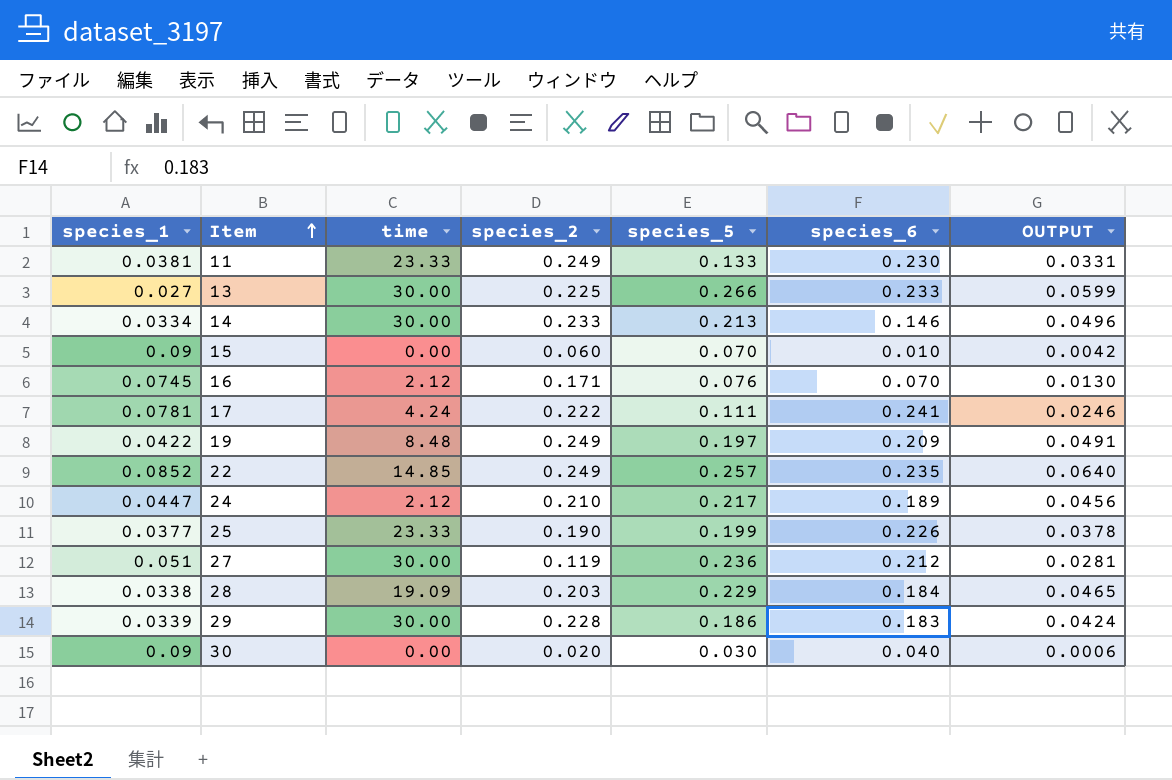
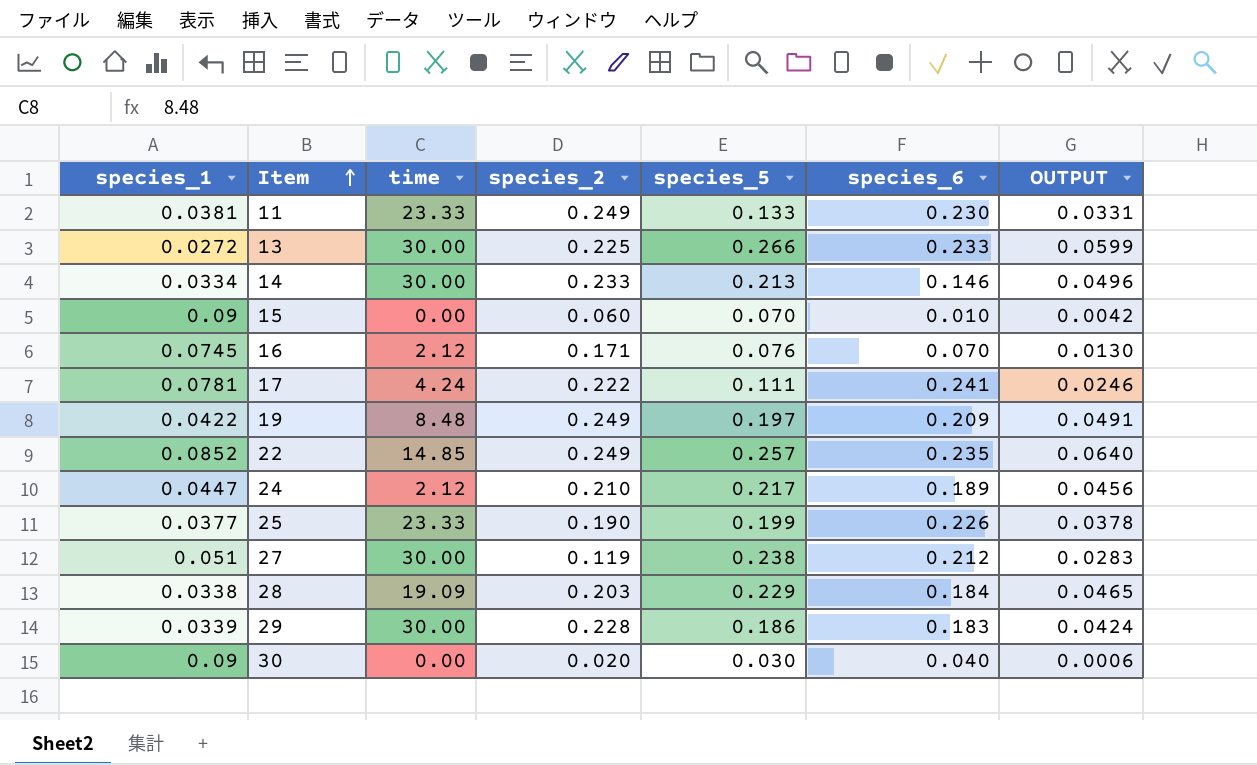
13 | species_1: 0.027 -> 0.0272
27 | species_5: 0.236 -> 0.238
27 | OUTPUT: 0.0281 -> 0.0283

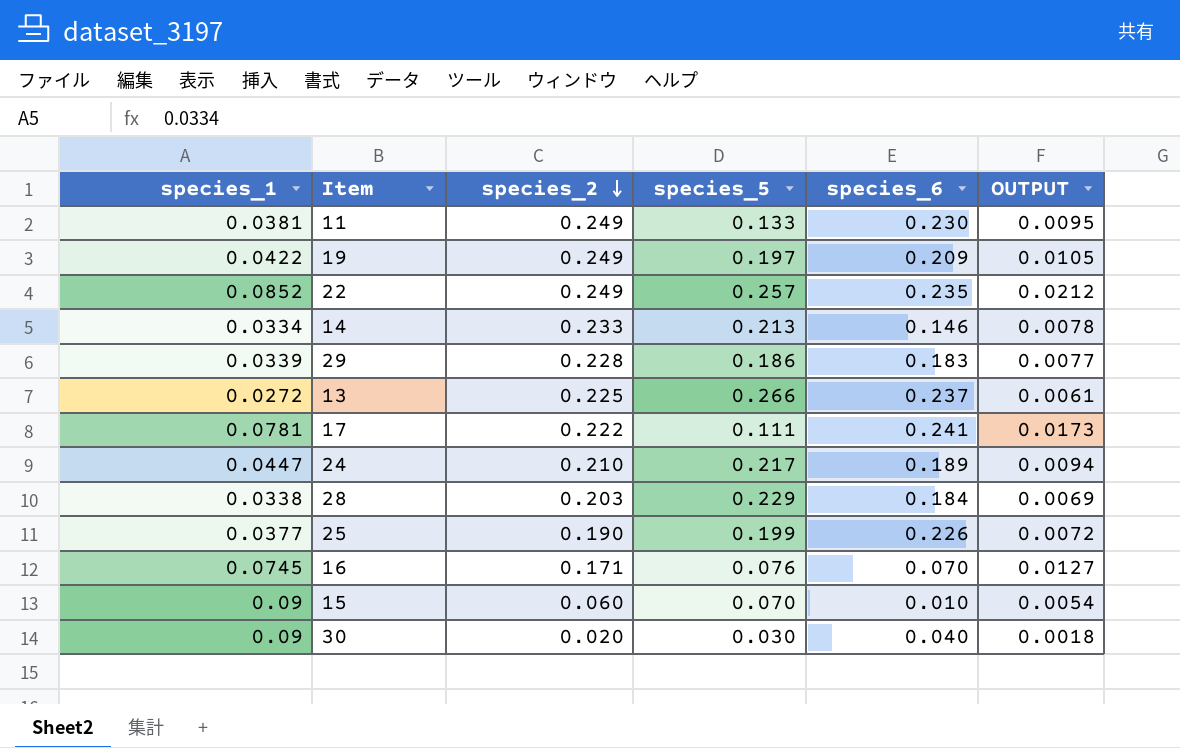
row order: Item ascending -> species_2 descending
column time | position: 3 -> none
column OUTPUT | formula: [species_2] * [species_5] -> [species_1] * [species_2]
row 27: 0.051 | 30.00 | 0.119 | 0.238 | 0.212 | 0.0283 -> none
13 | species_6: 0.233 -> 0.237

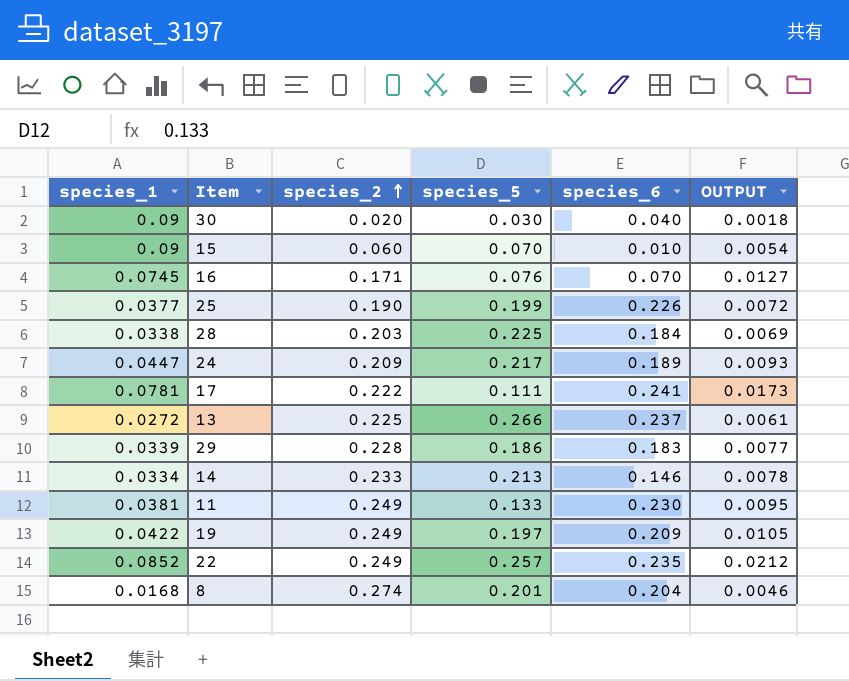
row order: species_2 descending -> species_2 ascending
28 | species_5: 0.229 -> 0.225
24 | species_2: 0.210 -> 0.209
24 | OUTPUT: 0.0094 -> 0.0093
row 8: none -> 0.0168 | 0.274 | 0.201 | 0.204 | 0.0046

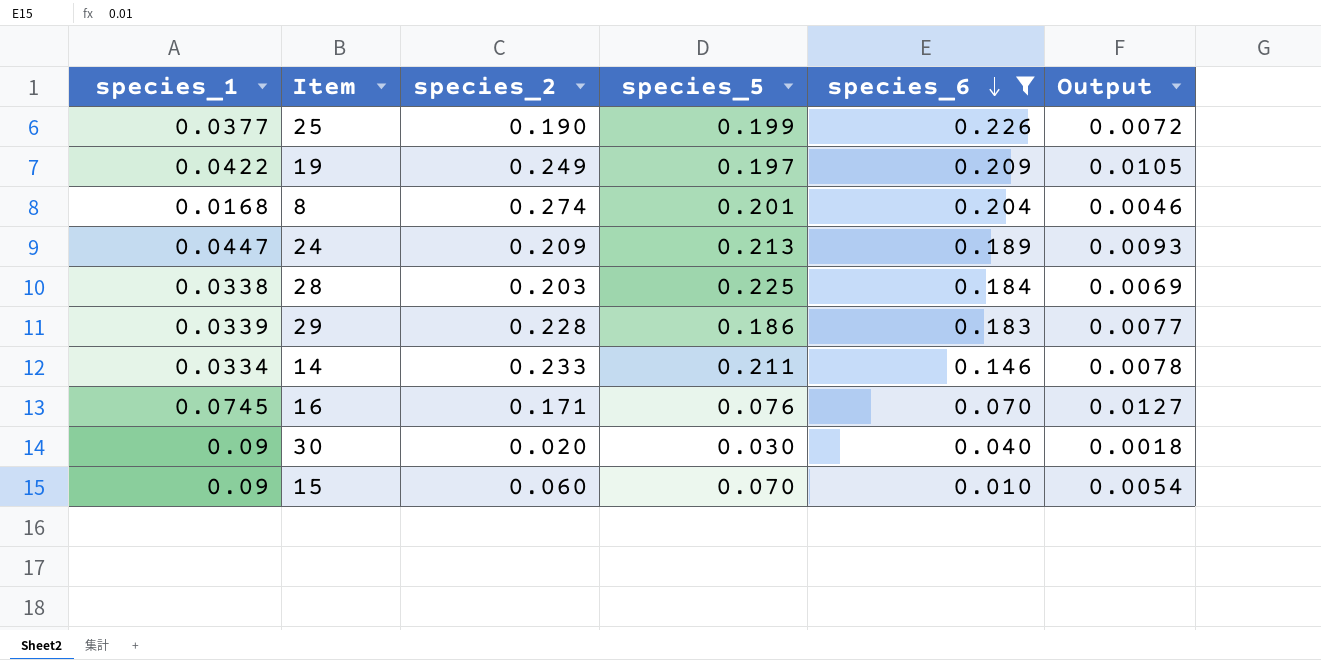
filter: none -> species_6 <= 0.226
row order: species_2 ascending -> species_6 descending
column name: OUTPUT -> Output
24 | species_5: 0.217 -> 0.213
14 | species_5: 0.213 -> 0.211

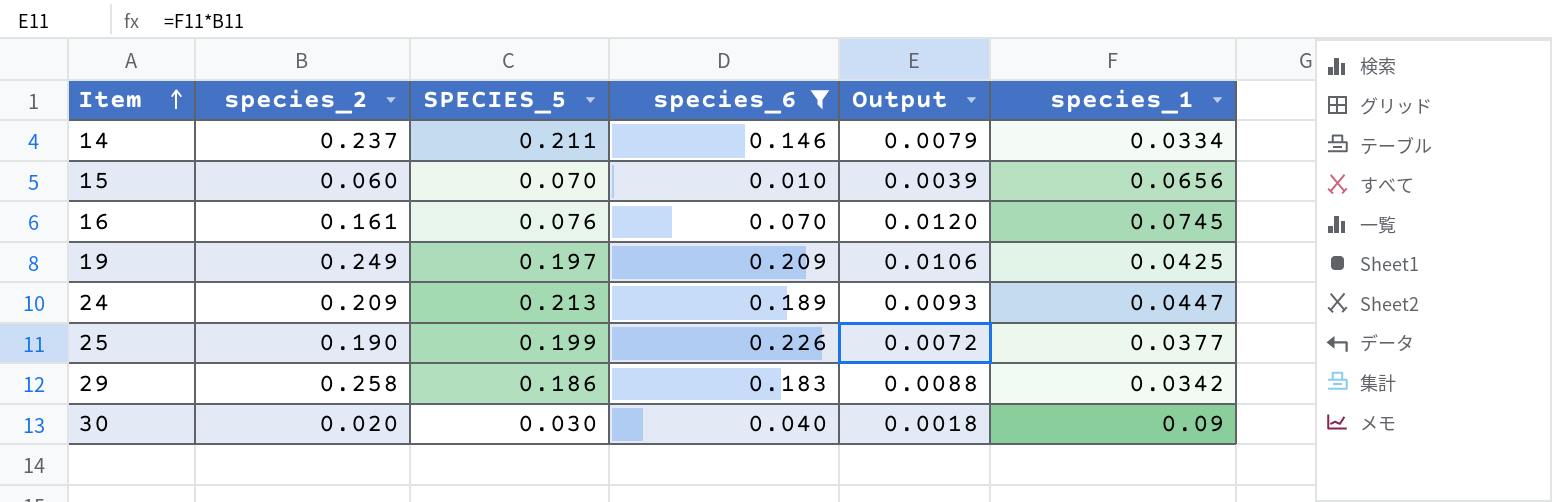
row order: species_6 descending -> Item ascending
column name: species_5 -> SPECIES_5
column species_1 | position: 1 -> 6
row 8: 0.0168 | 0.274 | 0.201 | 0.204 | 0.0046 -> none
row 28: 0.0338 | 0.203 | 0.225 | 0.184 | 0.0069 -> none
14 | species_2: 0.233 -> 0.237
14 | Output: 0.0078 -> 0.0079
15 | Output: 0.0054 -> 0.0039
15 | species_1: 0.09 -> 0.0656
16 | species_2: 0.171 -> 0.161
16 | Output: 0.0127 -> 0.0120
19 | Output: 0.0105 -> 0.0106
19 | species_1: 0.0422 -> 0.0425
29 | species_2: 0.228 -> 0.258
29 | Output: 0.0077 -> 0.0088
29 | species_1: 0.0339 -> 0.0342

